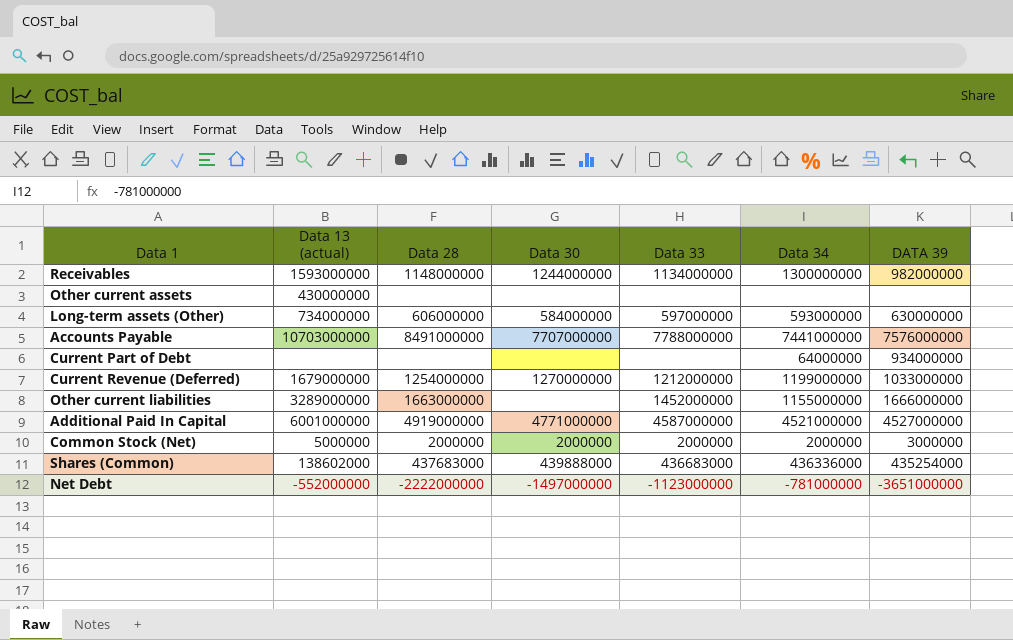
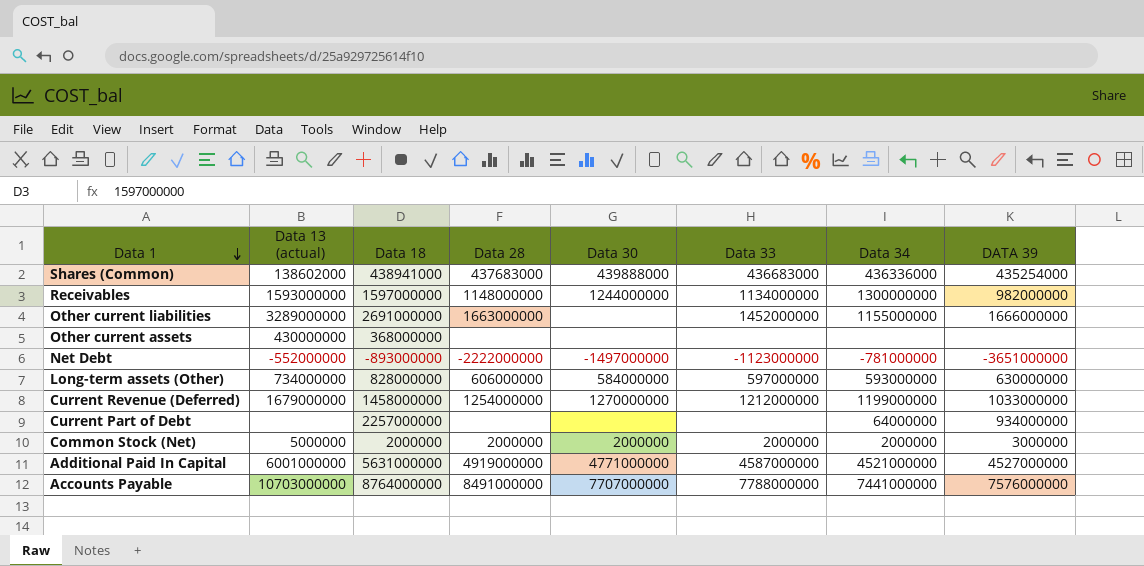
row order: none -> Data 1 descending
column Data 18 | position: none -> 3

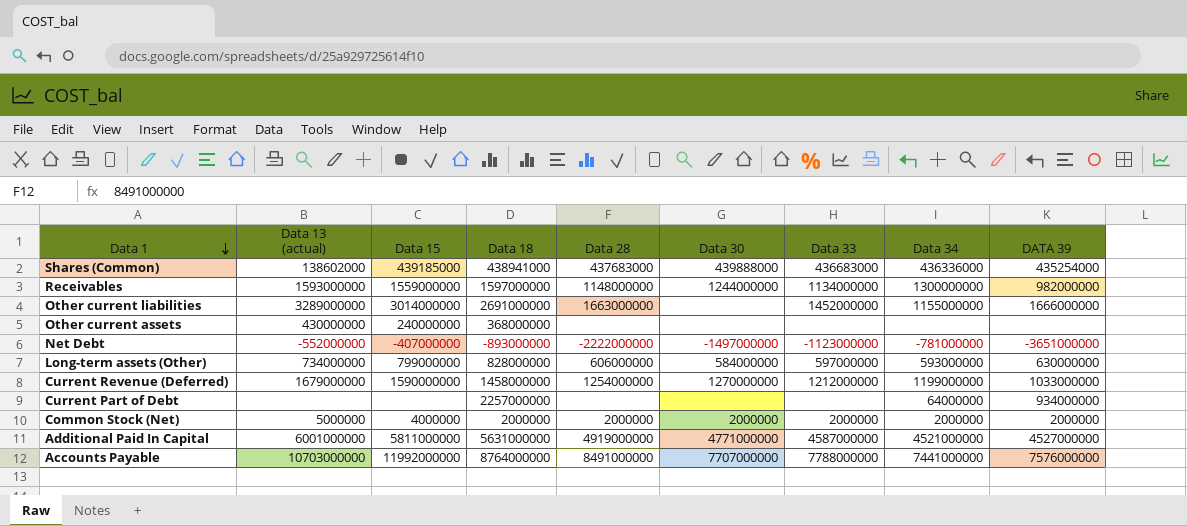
column Data 15 | position: none -> 3
Common Stock (Net) | DATA 39: 3000000 -> 2000000

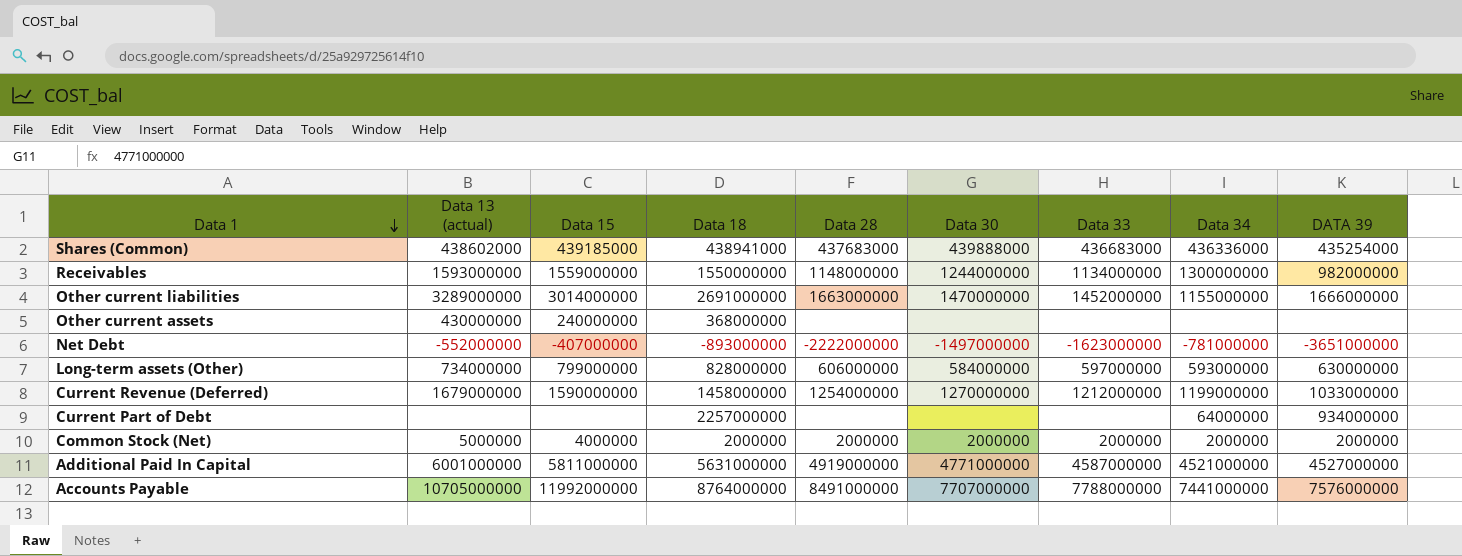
Shares (Common) | Data 13 (actual): 138602000 -> 438602000
Receivables | Data 18: 1597000000 -> 1550000000
Other current liabilities | Data 30: none -> 1470000000
Net Debt | Data 33: -1123000000 -> -1623000000
Accounts Payable | Data 13 (actual): 10703000000 -> 10705000000

